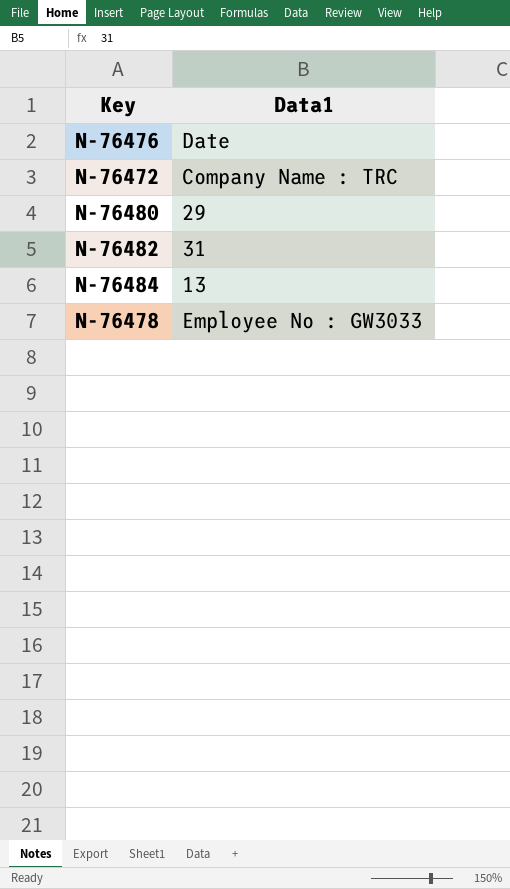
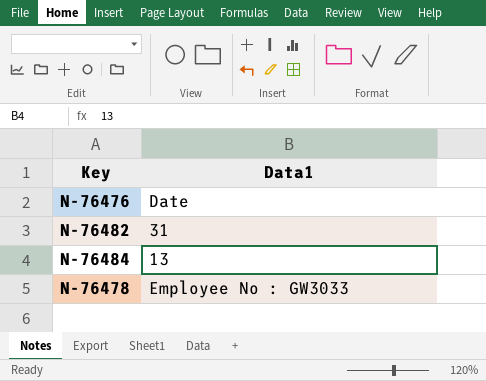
row N-76472: Company Name : TRC -> none
row N-76480: 29 -> none

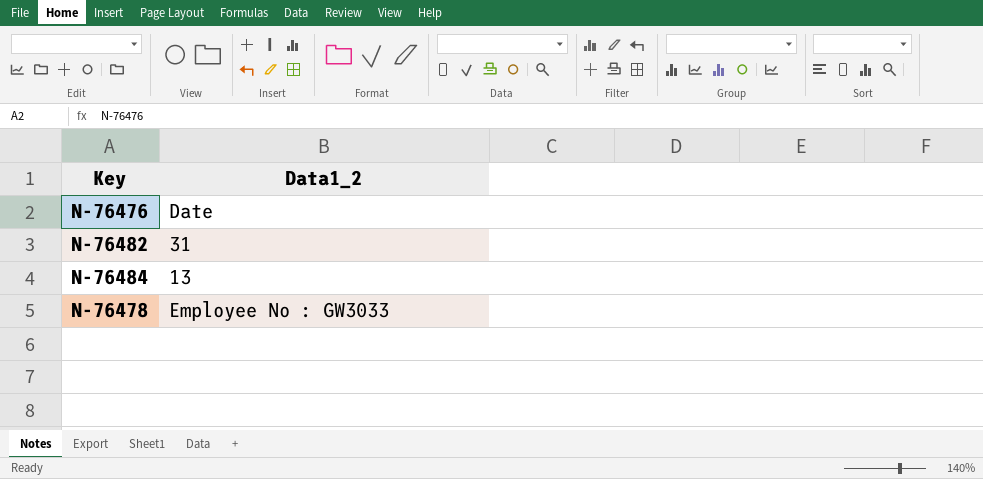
column name: Data1 -> Data1_2

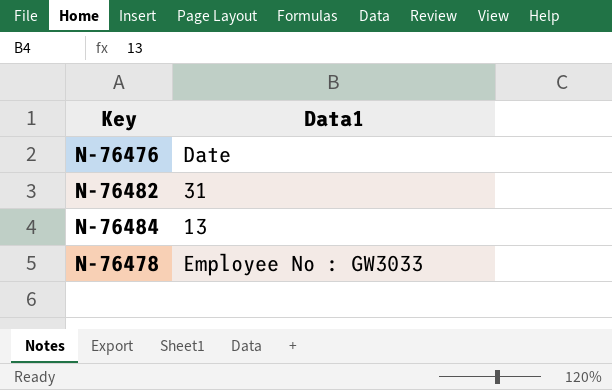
column name: Data1_2 -> Data1

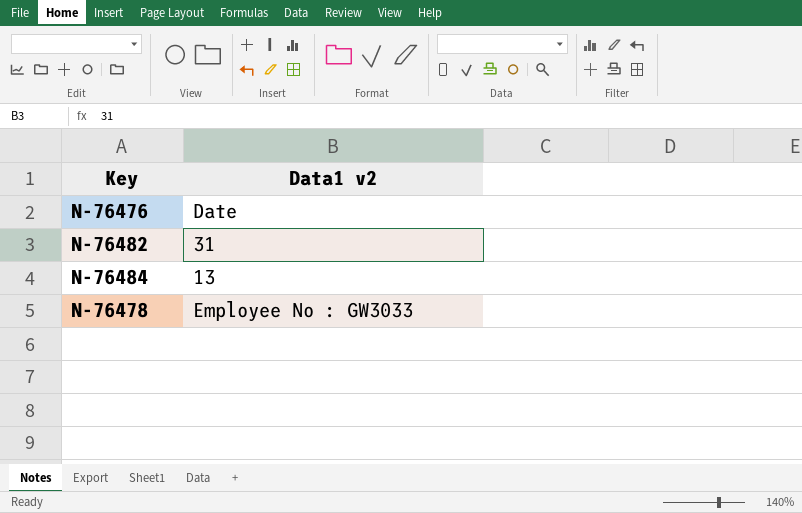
column name: Data1 -> Data1 v2

